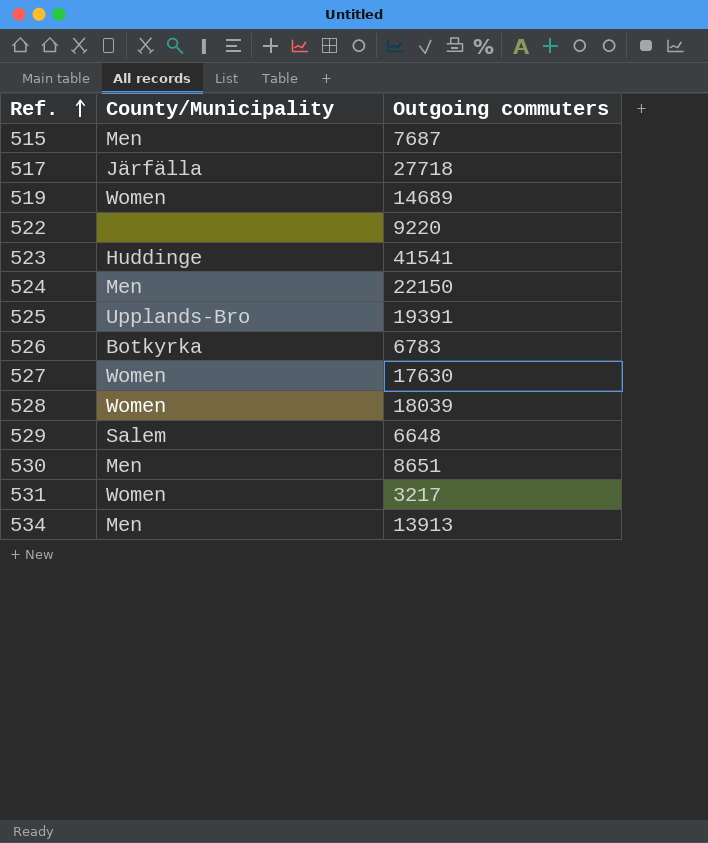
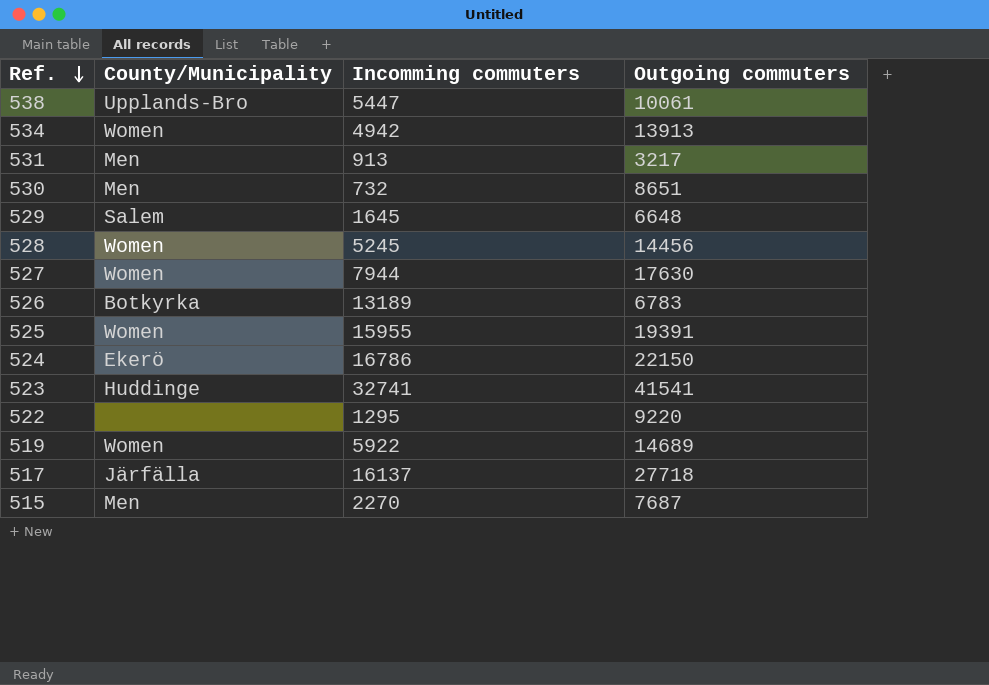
row order: Ref. ascending -> Ref. descending
column Incomming commuters | position: none -> 3
row 538: none -> Upplands-Bro | 5447 | 10061
534 | County/Municipality: Men -> Women
531 | County/Municipality: Women -> Men
528 | Outgoing commuters: 18039 -> 14456
525 | County/Municipality: Upplands-Bro -> Women
524 | County/Municipality: Men -> Ekerö

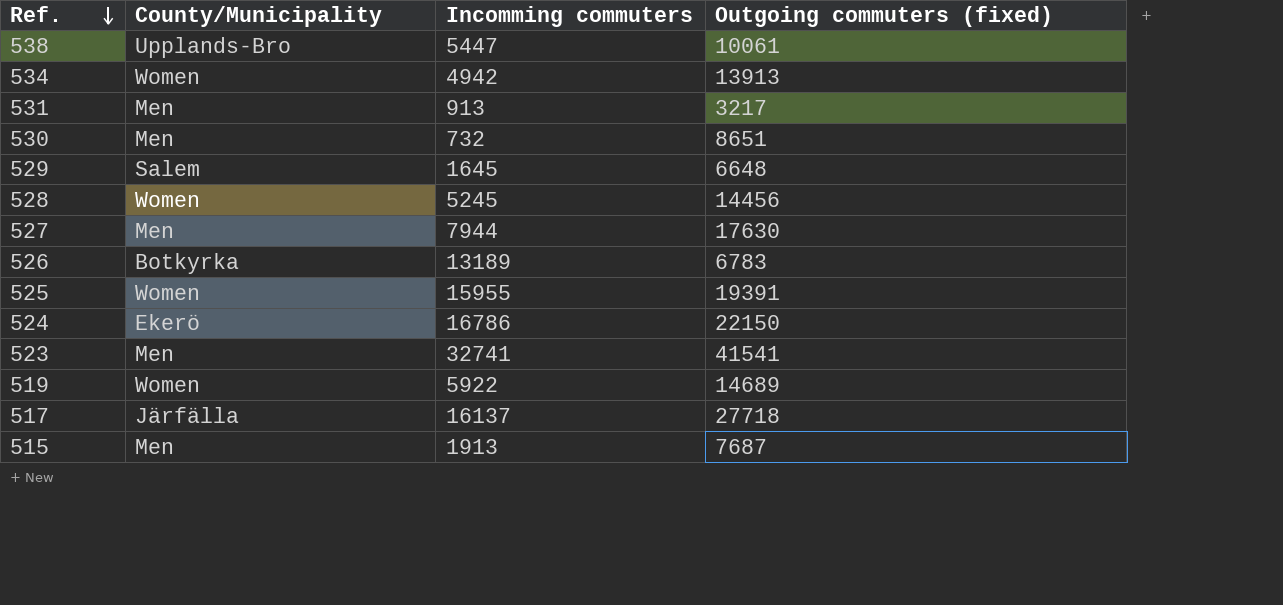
column name: Outgoing commuters -> Outgoing commuters (fixed)
row 522: none | 1295 | 9220 -> none
527 | County/Municipality: Women -> Men
523 | County/Municipality: Huddinge -> Men
515 | Incomming commuters: 2270 -> 1913

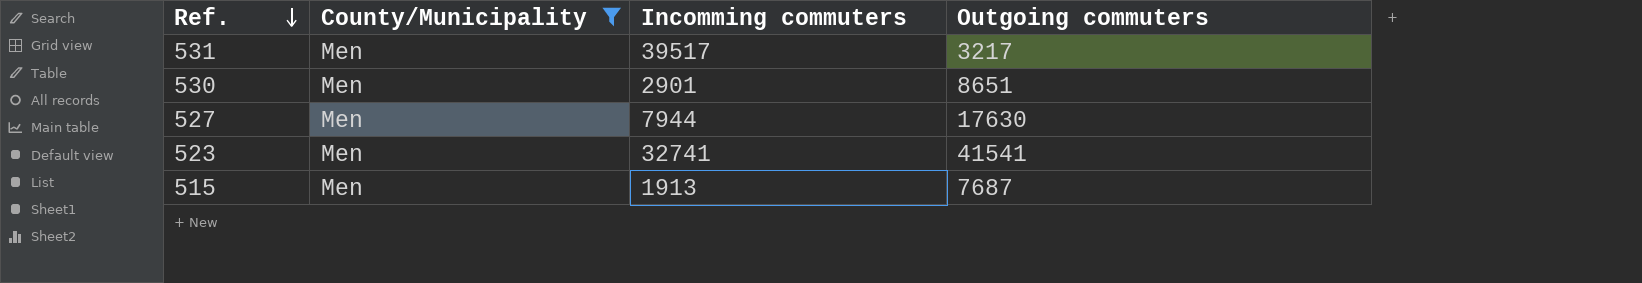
filter: none -> County/Municipality = Men
column name: Outgoing commuters (fixed) -> Outgoing commuters
531 | Incomming commuters: 913 -> 39517
530 | Incomming commuters: 732 -> 2901

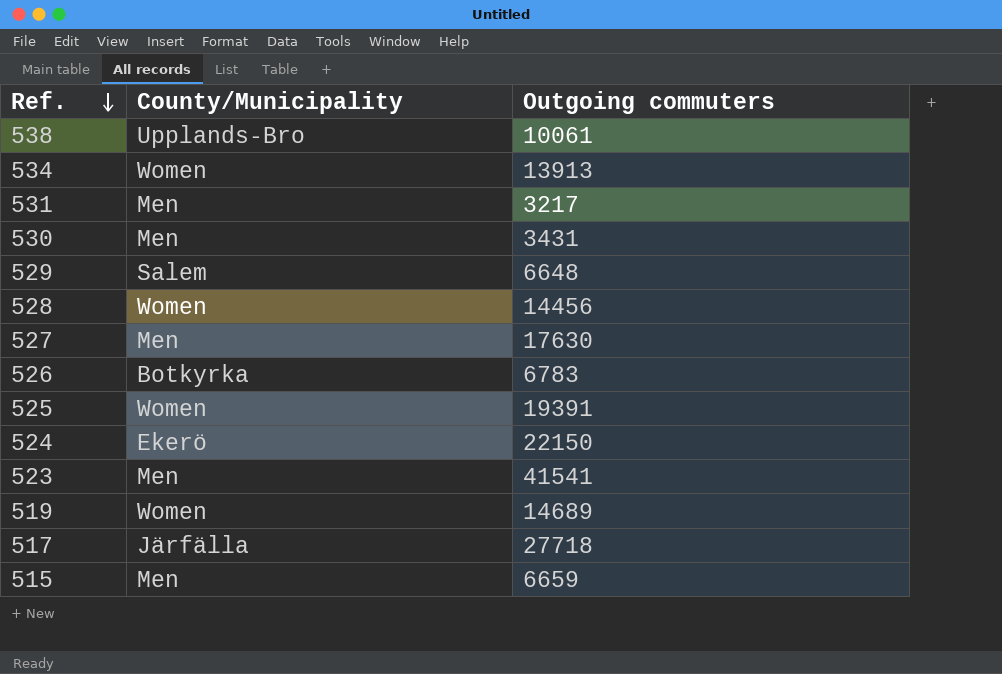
filter: County/Municipality = Men -> none
column Incomming commuters | position: 3 -> none
530 | Outgoing commuters: 8651 -> 3431
515 | Outgoing commuters: 7687 -> 6659

